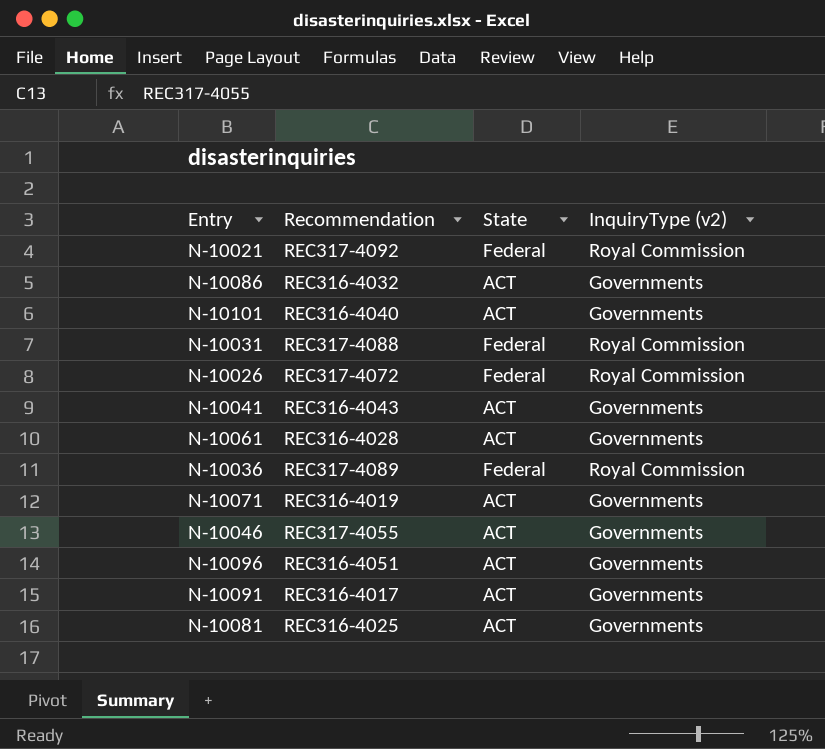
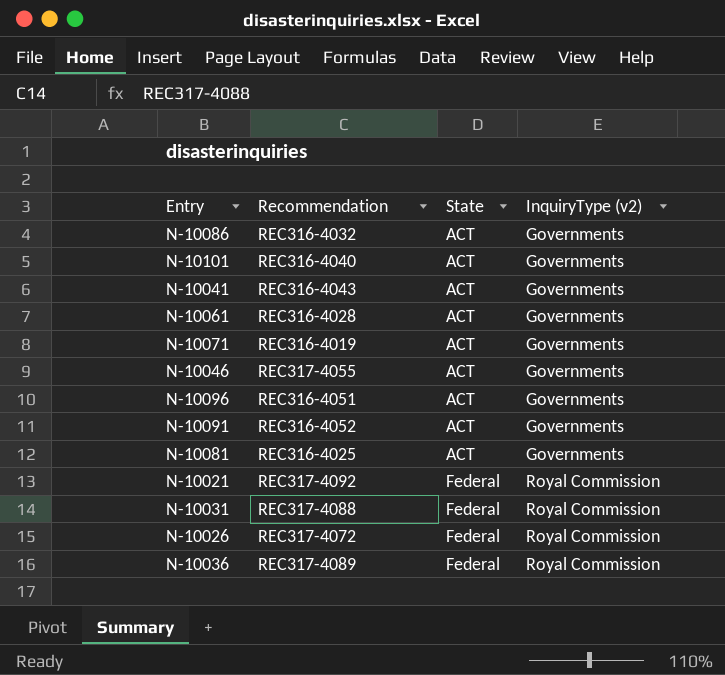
row order: none -> State ascending
N-10091 | Recommendation: REC316-4017 -> REC316-4052

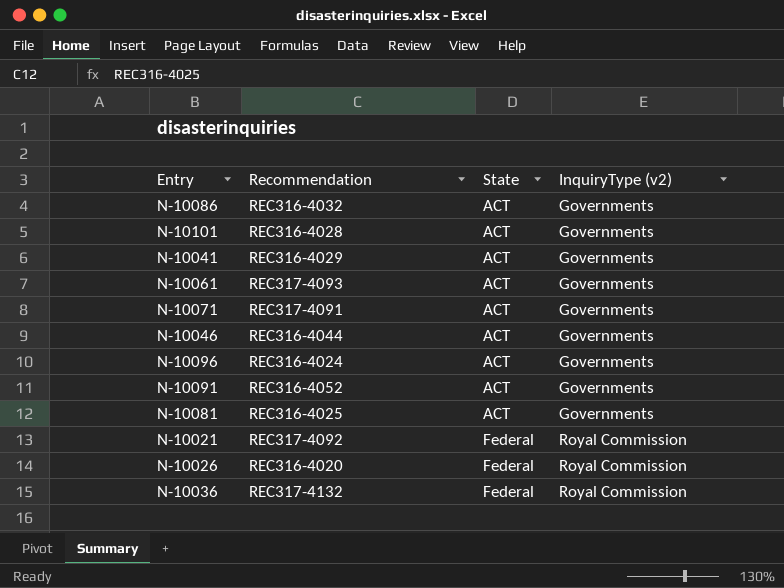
row N-10031: REC317-4088 | Federal | Royal Commission -> none
N-10101 | Recommendation: REC316-4040 -> REC316-4028
N-10041 | Recommendation: REC316-4043 -> REC316-4029
N-10061 | Recommendation: REC316-4028 -> REC317-4093
N-10071 | Recommendation: REC316-4019 -> REC317-4091
N-10046 | Recommendation: REC317-4055 -> REC316-4044
N-10096 | Recommendation: REC316-4051 -> REC316-4024
N-10026 | Recommendation: REC317-4072 -> REC316-4020
N-10036 | Recommendation: REC317-4089 -> REC317-4132

